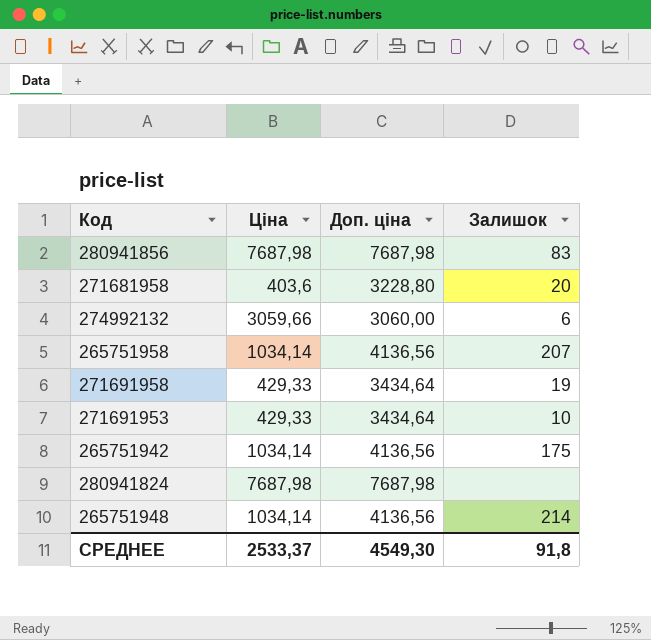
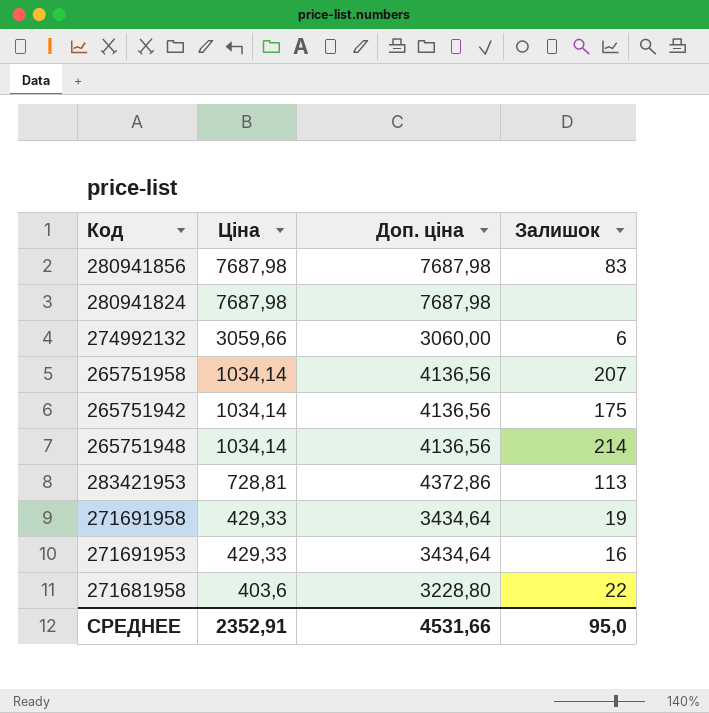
row order: none -> Ціна descending
row 283421953: none -> 728,81 | 4372,86 | 113
271691953 | Залишок: 10 -> 16
271681958 | Залишок: 20 -> 22
СРЕДНЕЕ | Ціна: 2533,37 -> 2352,91
СРЕДНЕЕ | Доп. ціна: 4549,30 -> 4531,66
СРЕДНЕЕ | Залишок: 91,8 -> 95,0

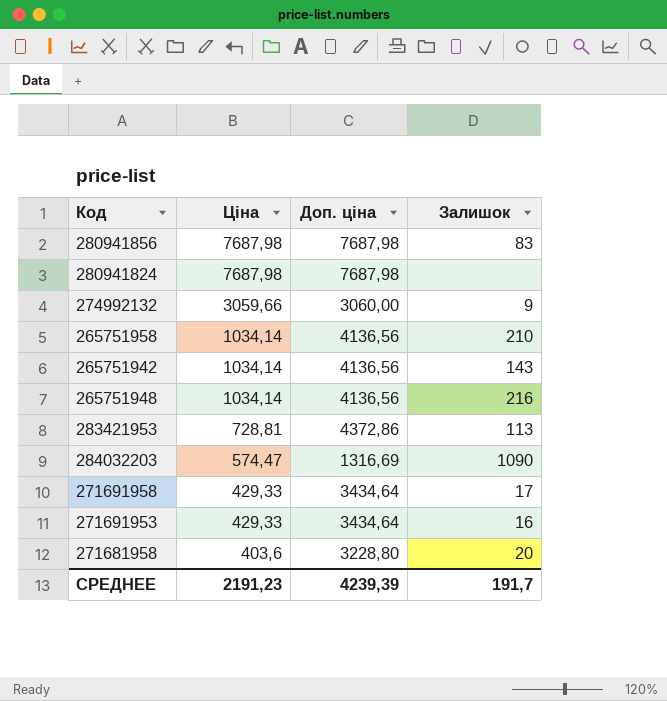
274992132 | Залишок: 6 -> 9
265751958 | Залишок: 207 -> 210
265751942 | Залишок: 175 -> 143
265751948 | Залишок: 214 -> 216
row 284032203: none -> 574,47 | 1316,69 | 1090
271691958 | Залишок: 19 -> 17
271681958 | Залишок: 22 -> 20
СРЕДНЕЕ | Ціна: 2352,91 -> 2191,23
СРЕДНЕЕ | Доп. ціна: 4531,66 -> 4239,39
СРЕДНЕЕ | Залишок: 95,0 -> 191,7

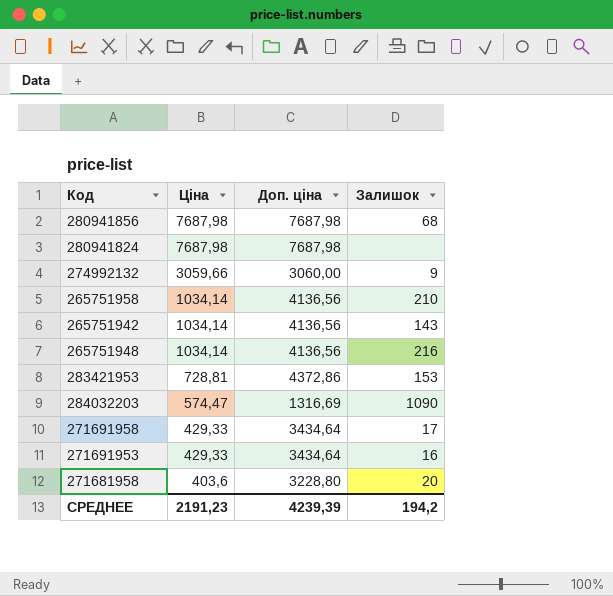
280941856 | Залишок: 83 -> 68
283421953 | Залишок: 113 -> 153
СРЕДНЕЕ | Залишок: 191,7 -> 194,2

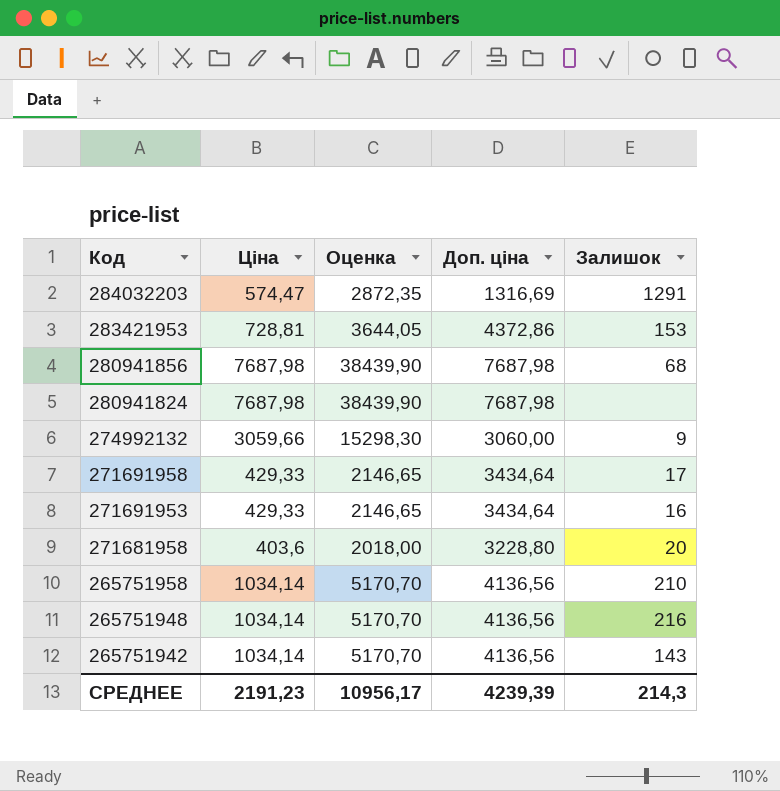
row order: Ціна descending -> Код descending
column Оценка | formula: none -> [Ціна] * 5
284032203 | Залишок: 1090 -> 1291
СРЕДНЕЕ | Залишок: 194,2 -> 214,3

